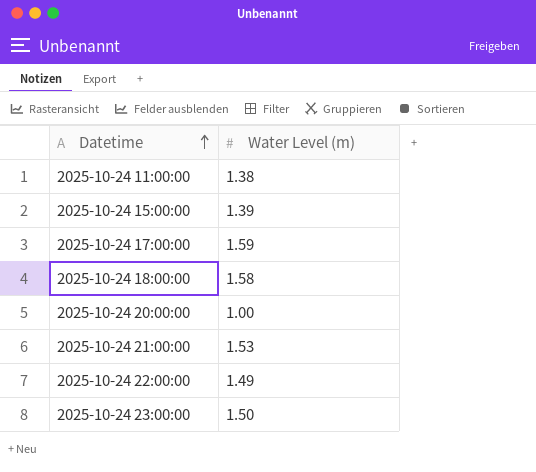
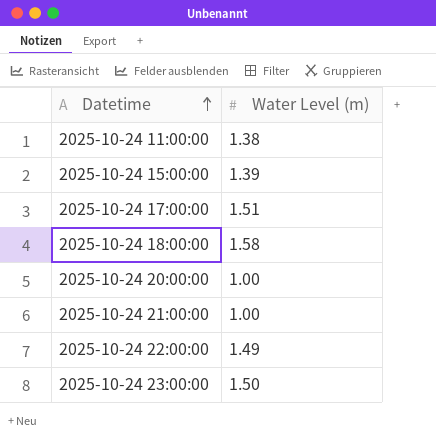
2025-10-24 17:00:00 | Water Level (m): 1.59 -> 1.51
2025-10-24 21:00:00 | Water Level (m): 1.53 -> 1.00

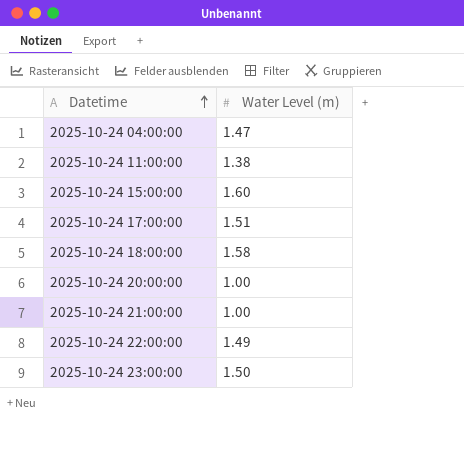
row 2025-10-24 04:00:00: none -> 1.47
2025-10-24 15:00:00 | Water Level (m): 1.39 -> 1.60

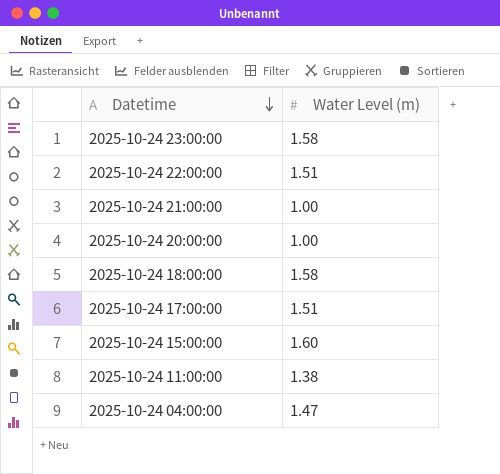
row order: Datetime ascending -> Datetime descending
2025-10-24 23:00:00 | Water Level (m): 1.50 -> 1.58
2025-10-24 22:00:00 | Water Level (m): 1.49 -> 1.51

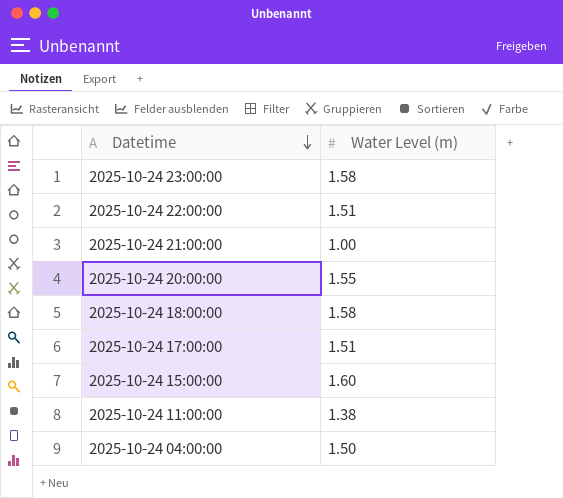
2025-10-24 20:00:00 | Water Level (m): 1.00 -> 1.55
2025-10-24 04:00:00 | Water Level (m): 1.47 -> 1.50

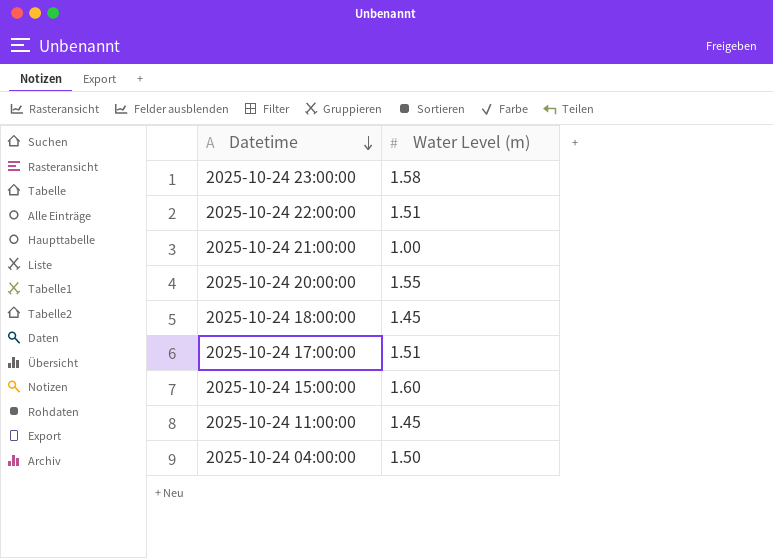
2025-10-24 18:00:00 | Water Level (m): 1.58 -> 1.45
2025-10-24 11:00:00 | Water Level (m): 1.38 -> 1.45

